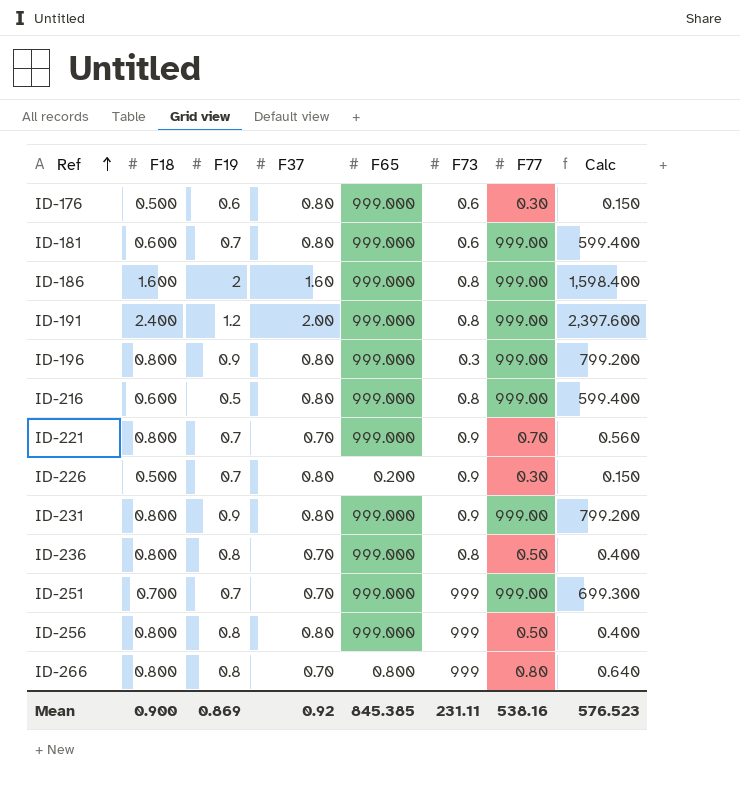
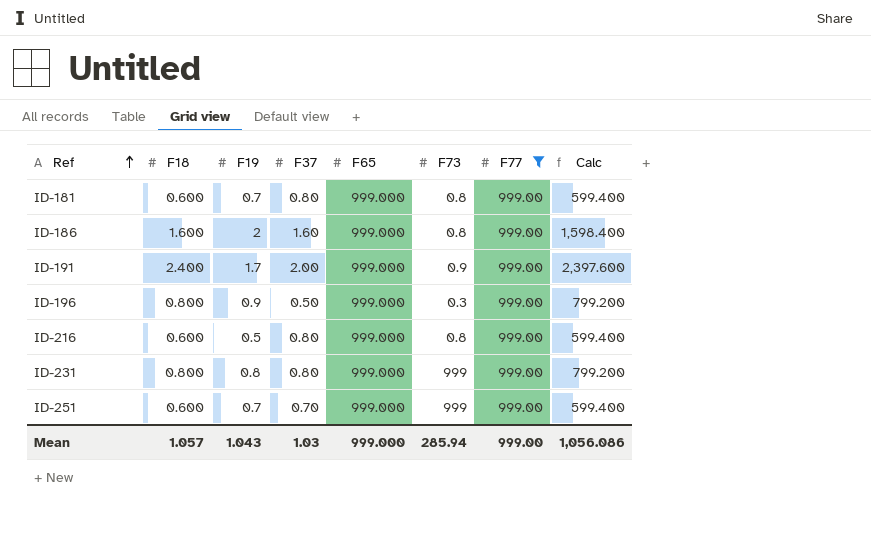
filter: none -> F77 = 999.00
ID-181 | F73: 0.6 -> 0.8
ID-191 | F19: 1.2 -> 1.7
ID-191 | F73: 0.8 -> 0.9
ID-196 | F37: 0.80 -> 0.50
ID-231 | F19: 0.9 -> 0.8
ID-231 | F73: 0.9 -> 999
ID-251 | F18: 0.700 -> 0.600
ID-251 | Calc: 699.300 -> 599.400
Mean | F18: 0.900 -> 1.057
Mean | F19: 0.869 -> 1.043
Mean | F37: 0.92 -> 1.03
Mean | F65: 845.385 -> 999.000
Mean | F73: 231.11 -> 285.94
Mean | F77: 538.16 -> 999.00
Mean | Calc: 576.523 -> 1,056.086

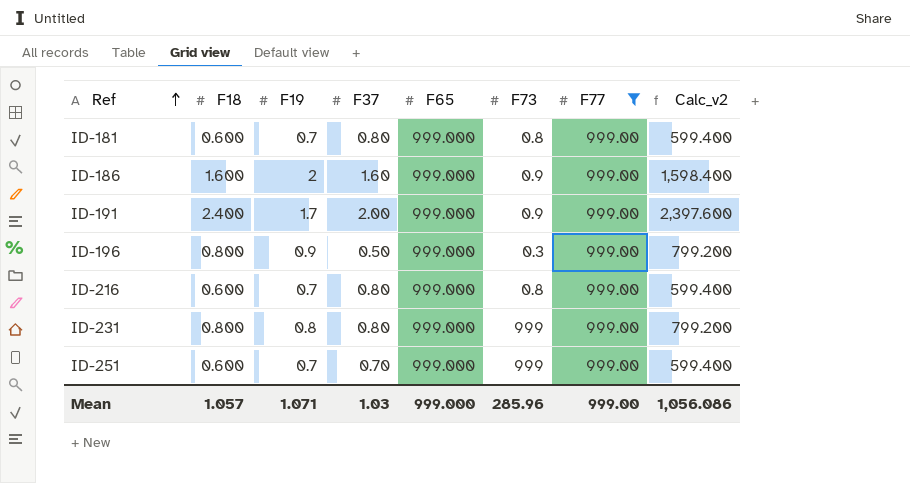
column name: Calc -> Calc_v2
ID-186 | F73: 0.8 -> 0.9
ID-216 | F19: 0.5 -> 0.7
Mean | F19: 1.043 -> 1.071
Mean | F73: 285.94 -> 285.96

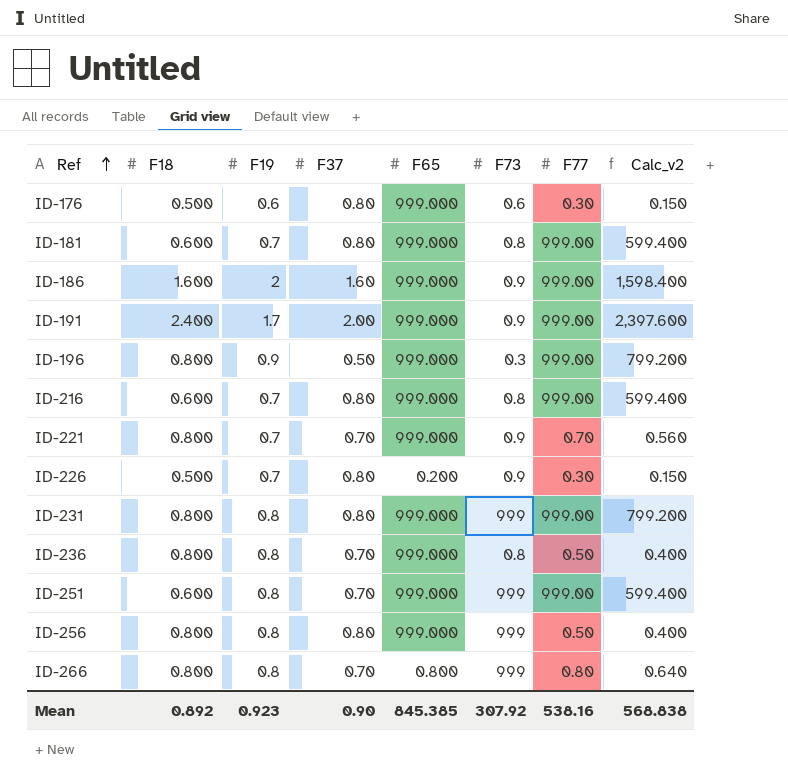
filter: F77 = 999.00 -> none
ID-251 | F19: 0.7 -> 0.8
Mean | F18: 1.057 -> 0.892
Mean | F19: 1.071 -> 0.923
Mean | F37: 1.03 -> 0.90
Mean | F65: 999.000 -> 845.385
Mean | F73: 285.96 -> 307.92
Mean | F77: 999.00 -> 538.16
Mean | Calc_v2: 1,056.086 -> 568.838

